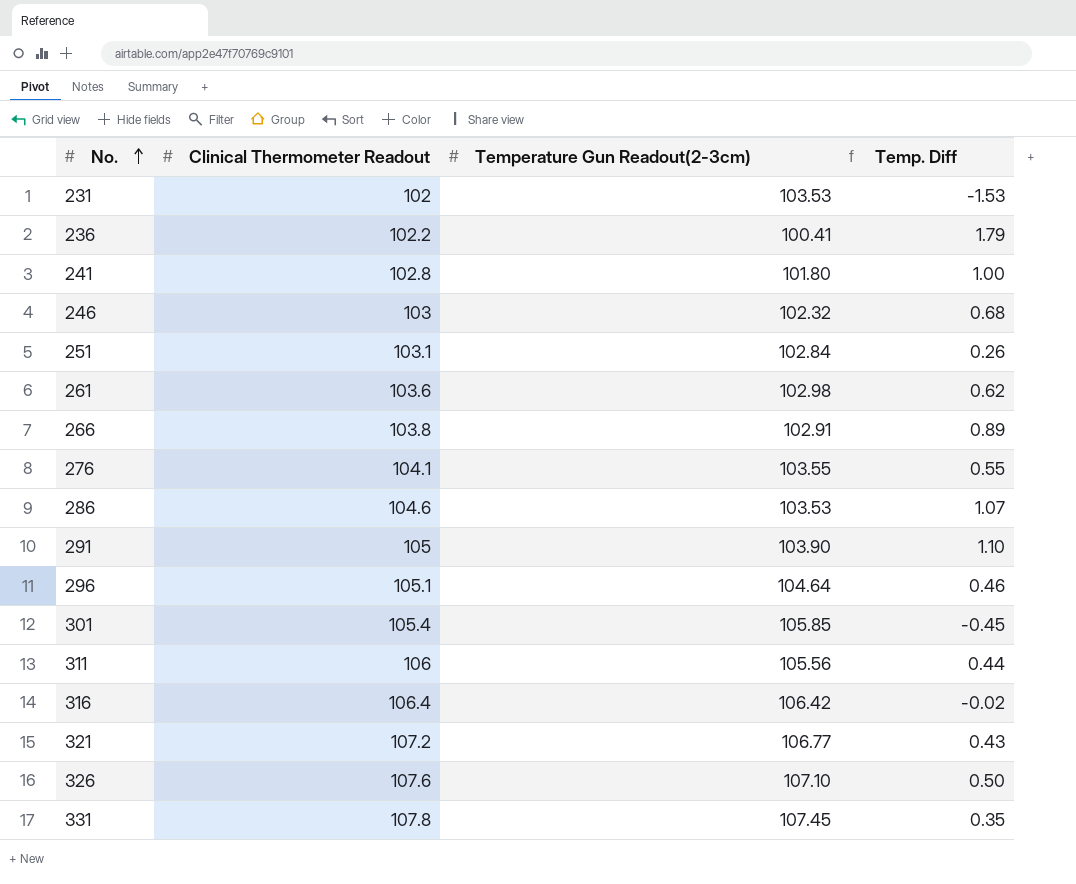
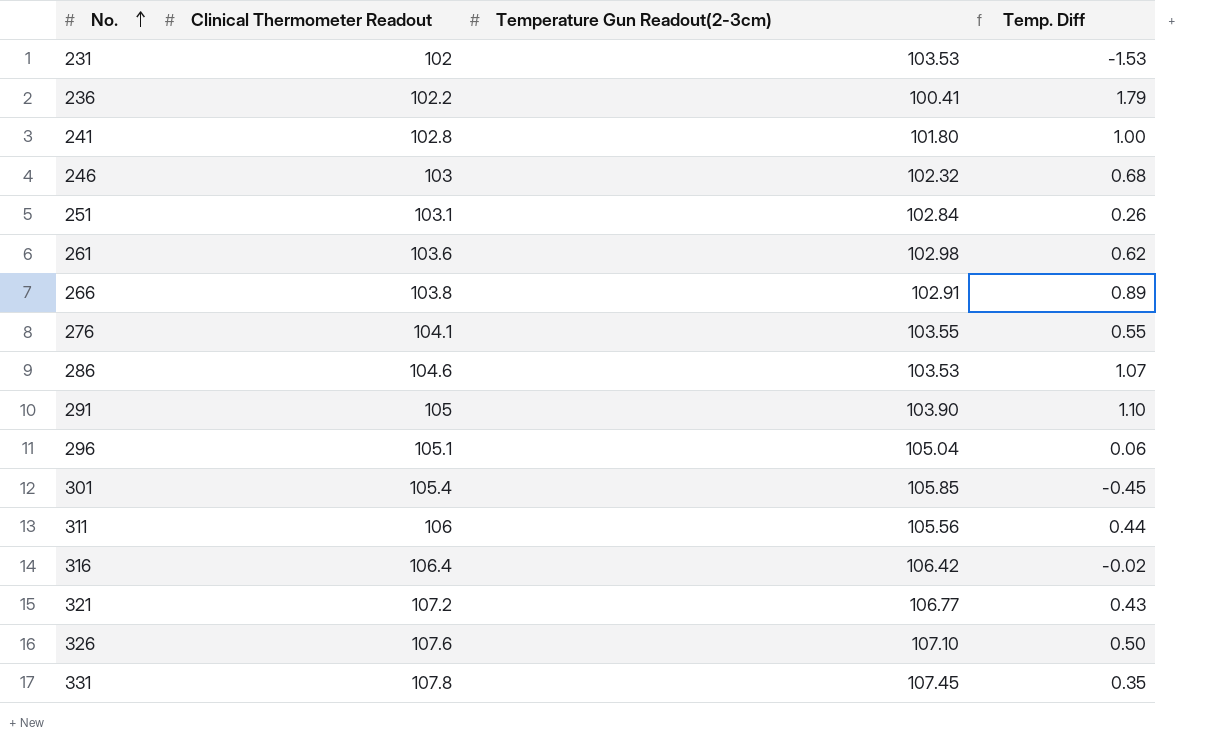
296 | Temperature Gun Readout(2-3cm): 104.64 -> 105.04
296 | Temp. Diff: 0.46 -> 0.06

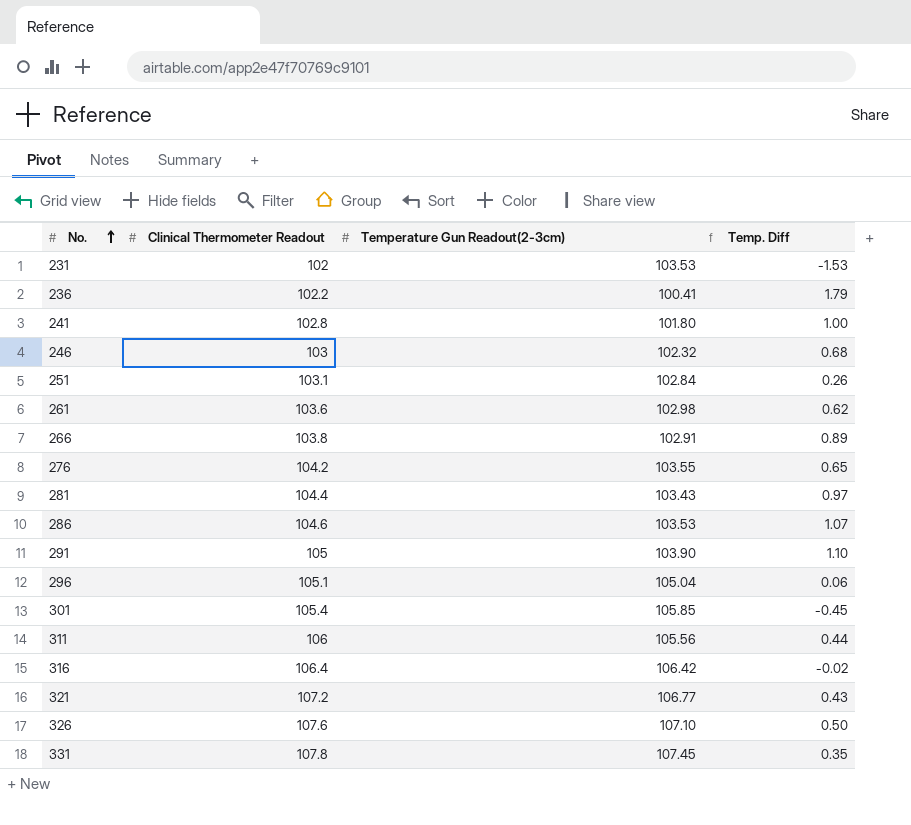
276 | Clinical Thermometer Readout: 104.1 -> 104.2
276 | Temp. Diff: 0.55 -> 0.65
row 281: none -> 104.4 | 103.43 | 0.97

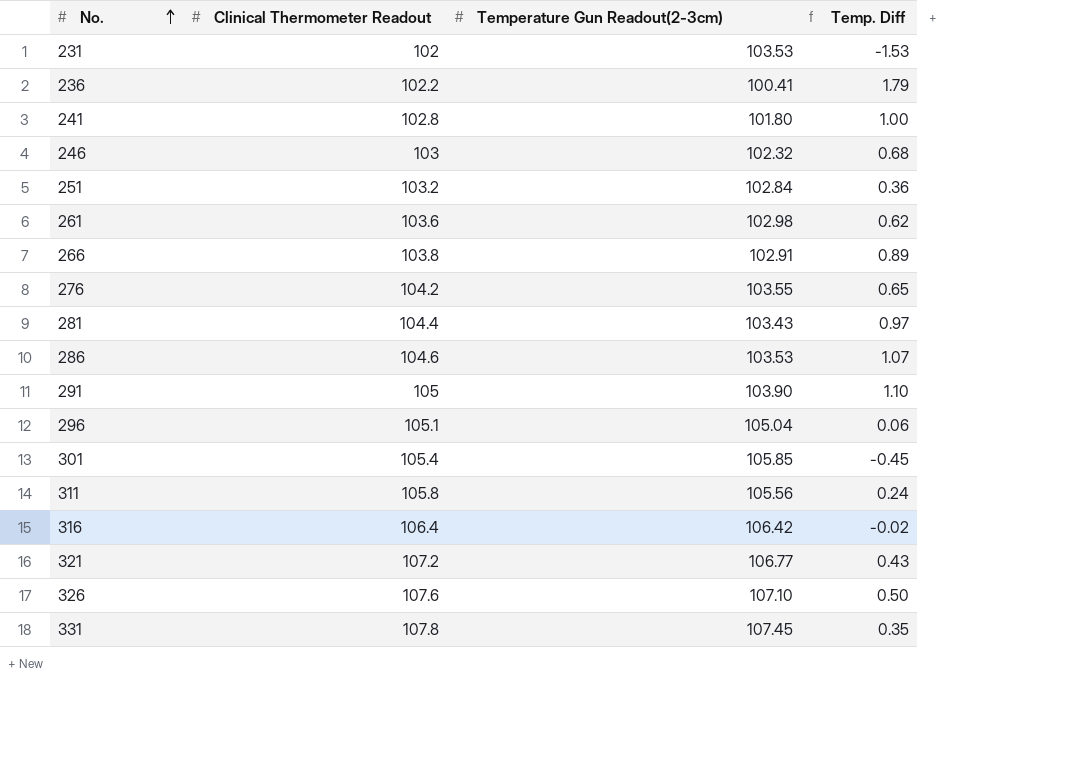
251 | Clinical Thermometer Readout: 103.1 -> 103.2
251 | Temp. Diff: 0.26 -> 0.36
311 | Clinical Thermometer Readout: 106 -> 105.8
311 | Temp. Diff: 0.44 -> 0.24

